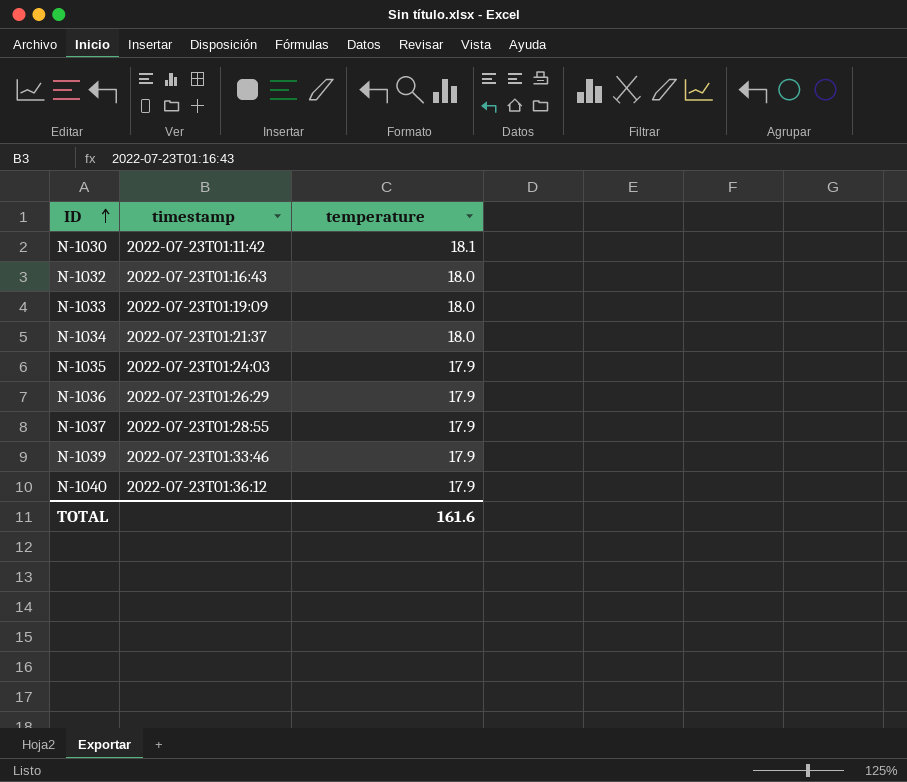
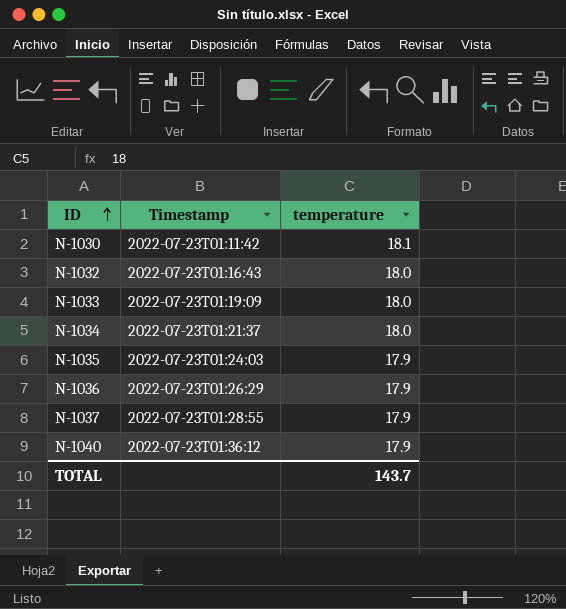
column name: timestamp -> Timestamp
row N-1039: 2022-07-23T01:33:46 | 17.9 -> none
TOTAL | temperature: 161.6 -> 143.7

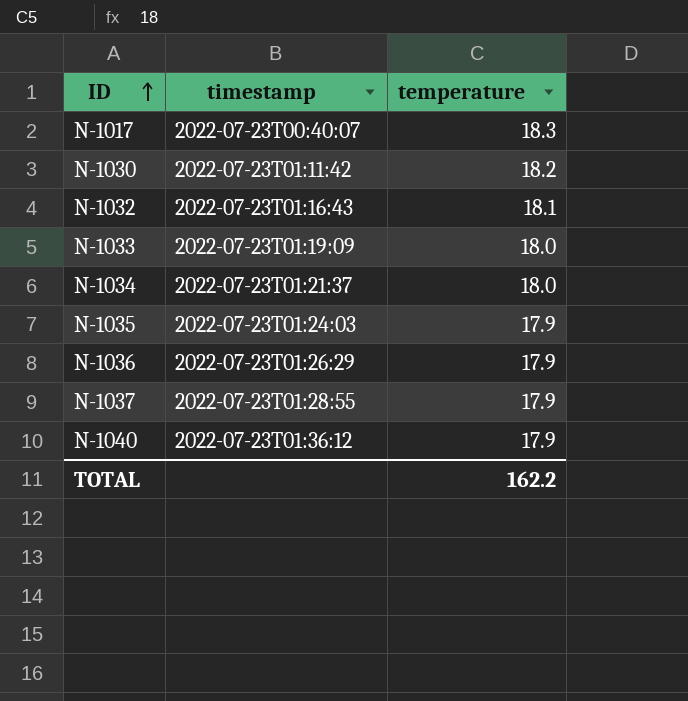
column name: Timestamp -> timestamp
row N-1017: none -> 2022-07-23T00:40:07 | 18.3
N-1030 | temperature: 18.1 -> 18.2
N-1032 | temperature: 18.0 -> 18.1
TOTAL | temperature: 143.7 -> 162.2

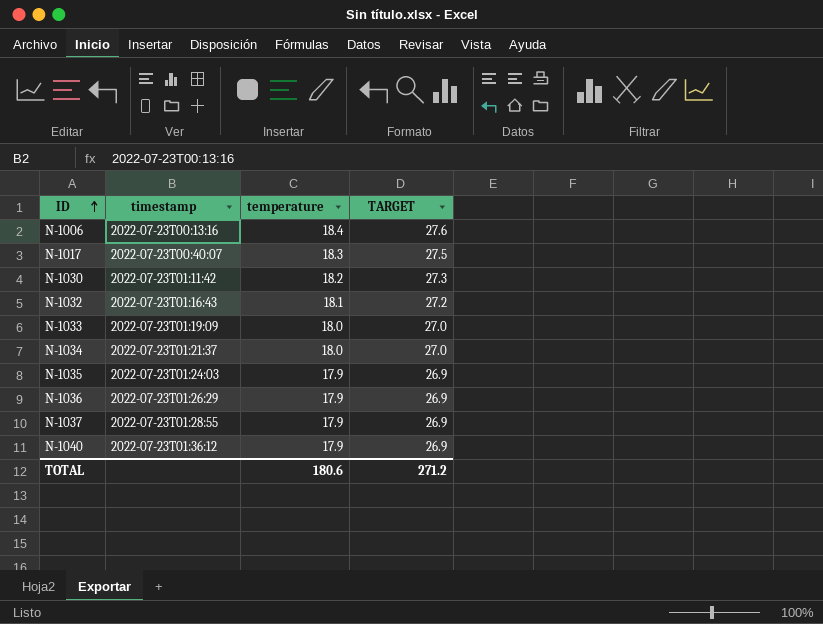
column TARGET | formula: none -> [temperature] * 1.5
row N-1006: none -> 2022-07-23T00:13:16 | 18.4 | 27.6
TOTAL | temperature: 162.2 -> 180.6

